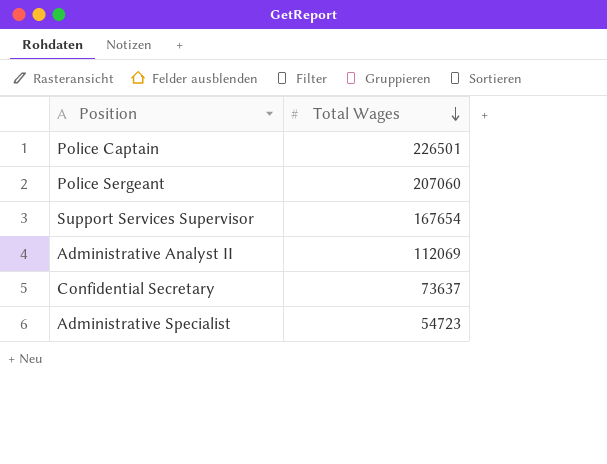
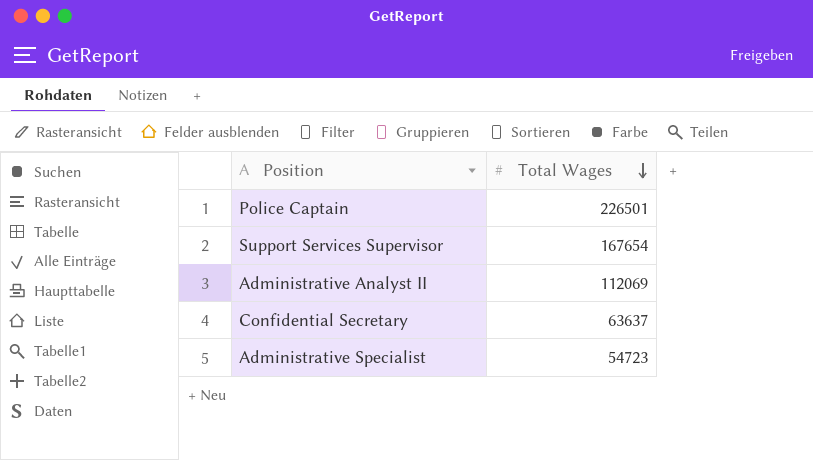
row Police Sergeant: 207060 -> none
Confidential Secretary | Total Wages: 73637 -> 63637

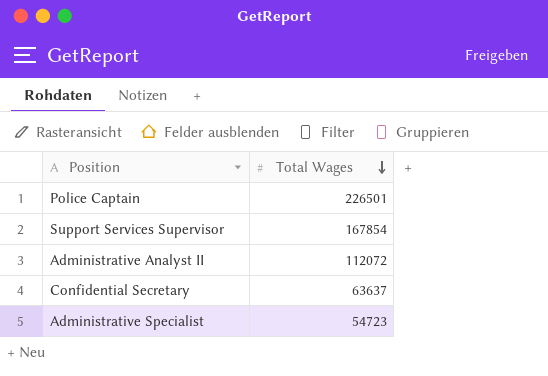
Support Services Supervisor | Total Wages: 167654 -> 167854
Administrative Analyst II | Total Wages: 112069 -> 112072

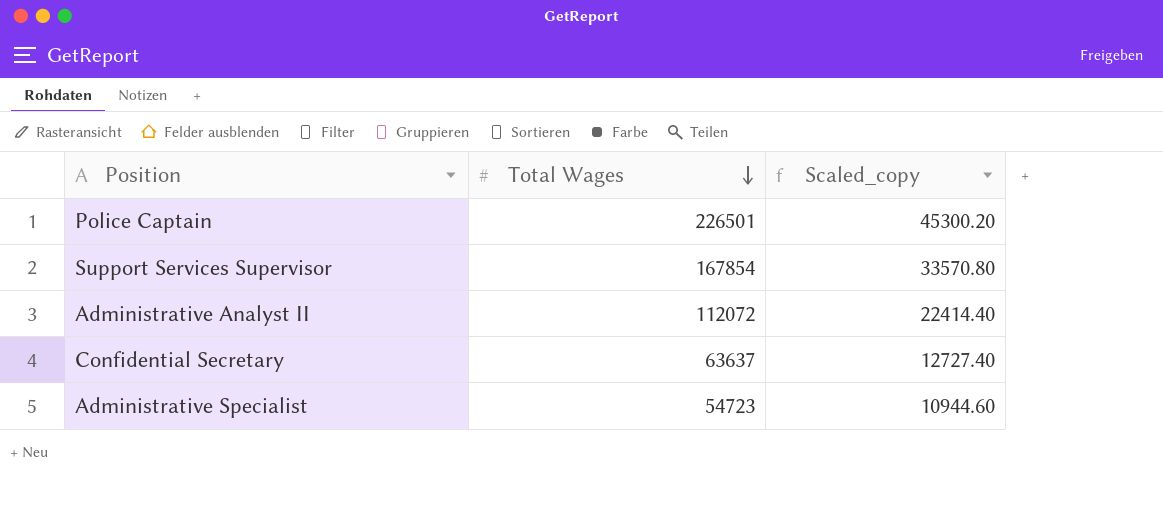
column Scaled_copy | formula: none -> [Total Wages] * 0.2

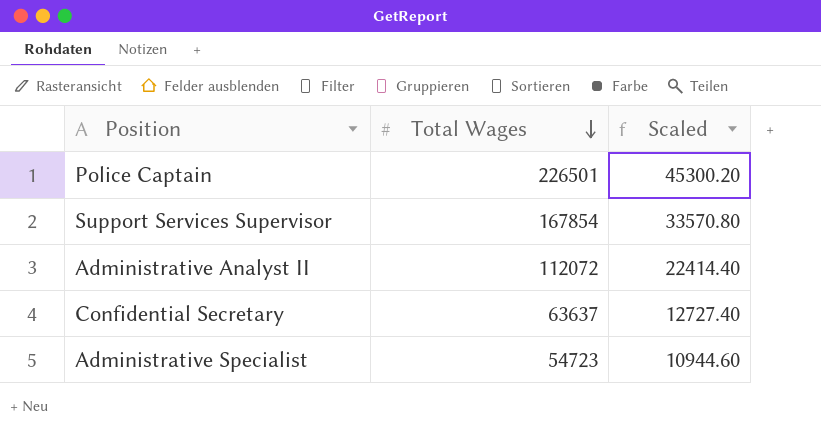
column name: Scaled_copy -> Scaled

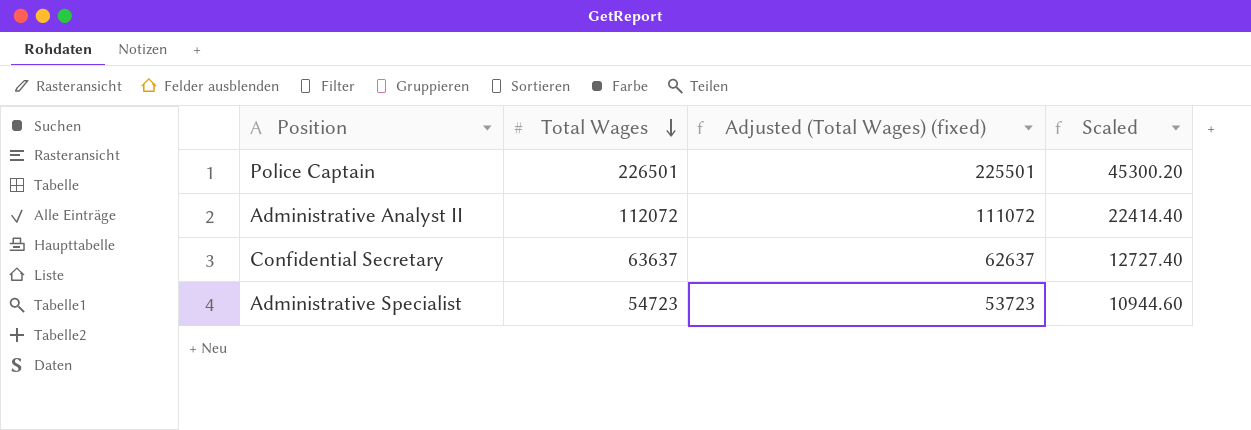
column Adjusted (Total Wages) (fixed) | formula: none -> [Total Wages] - 1000
row Support Services Supervisor: 167854 | 33570.80 -> none

